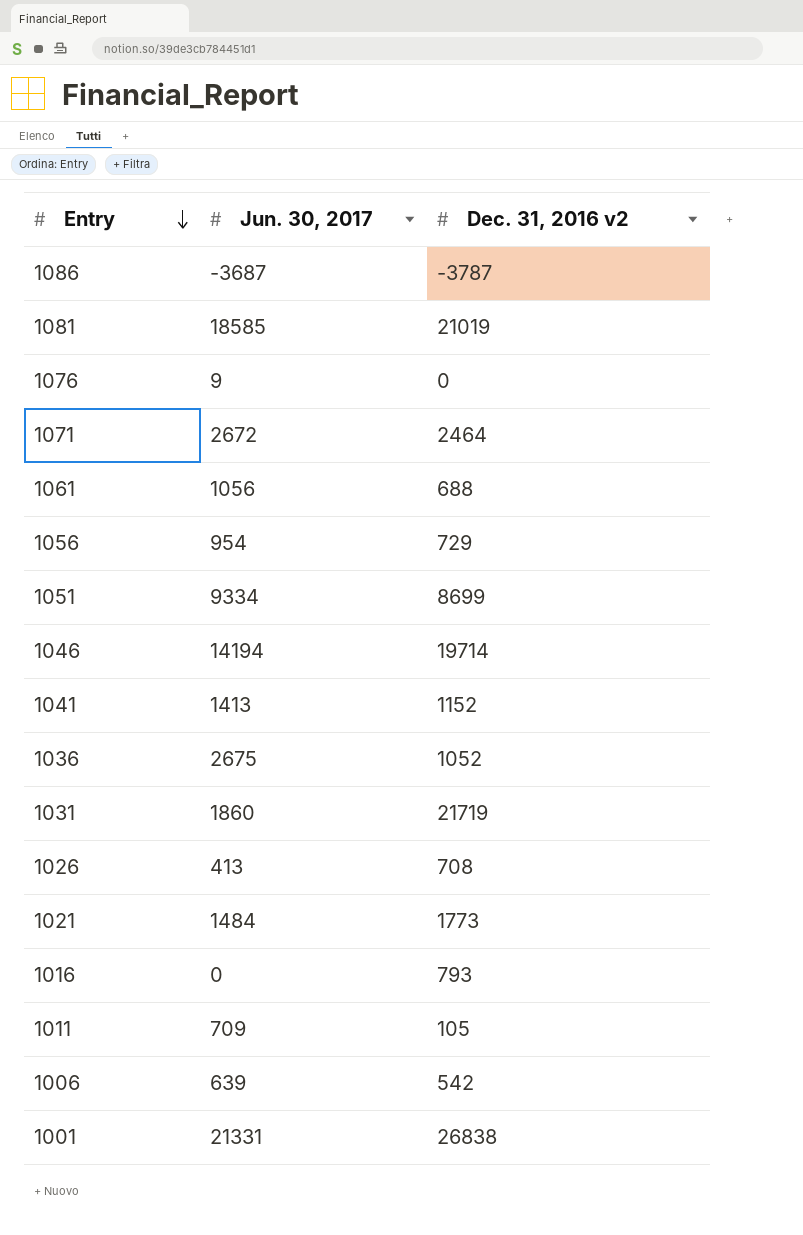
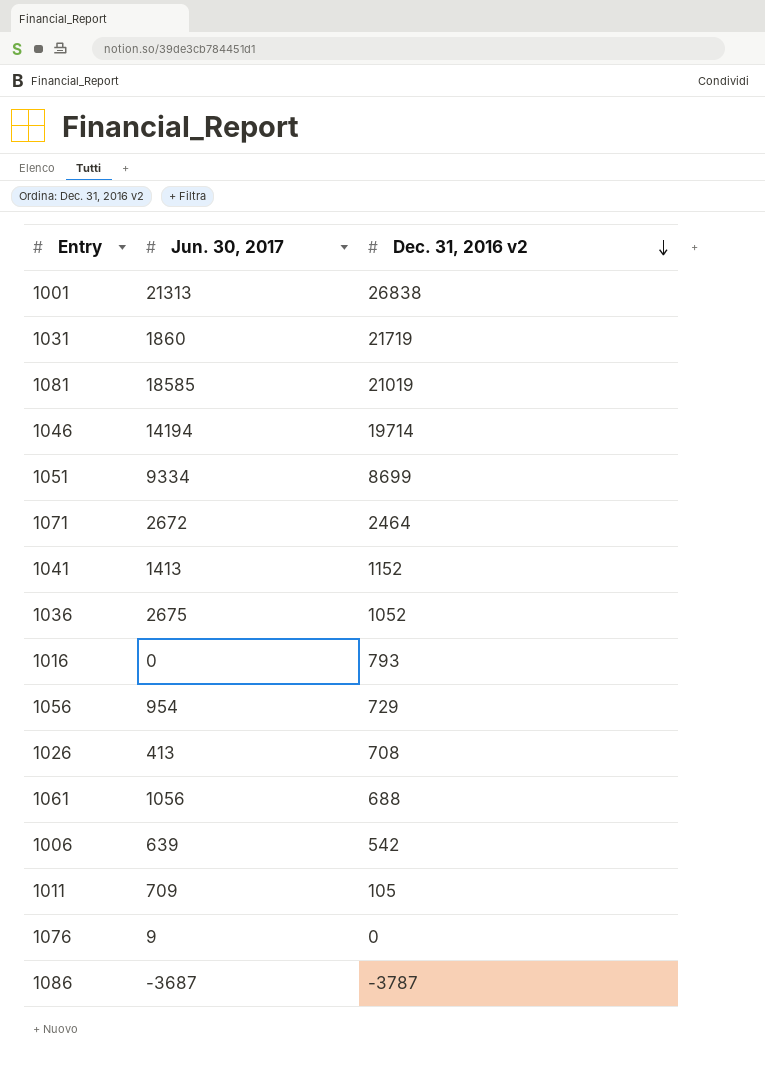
row order: Entry descending -> Dec. 31, 2016 v2 descending
row 1021: 1484 | 1773 -> none
1001 | Jun. 30, 2017: 21331 -> 21313

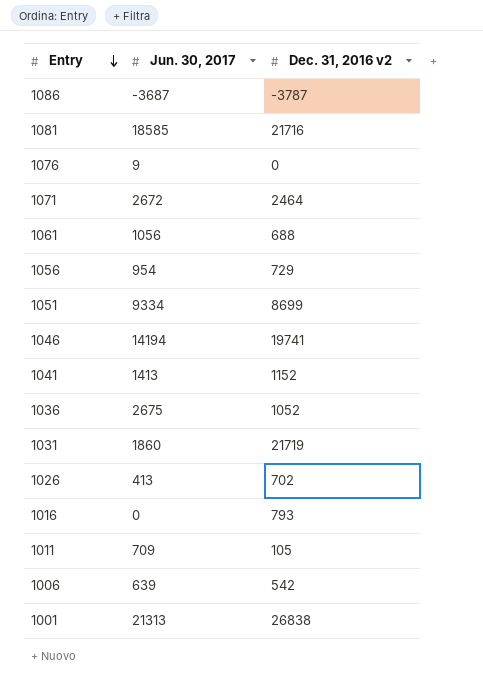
row order: Dec. 31, 2016 v2 descending -> Entry descending
1081 | Dec. 31, 2016 v2: 21019 -> 21716
1046 | Dec. 31, 2016 v2: 19714 -> 19741
1026 | Dec. 31, 2016 v2: 708 -> 702

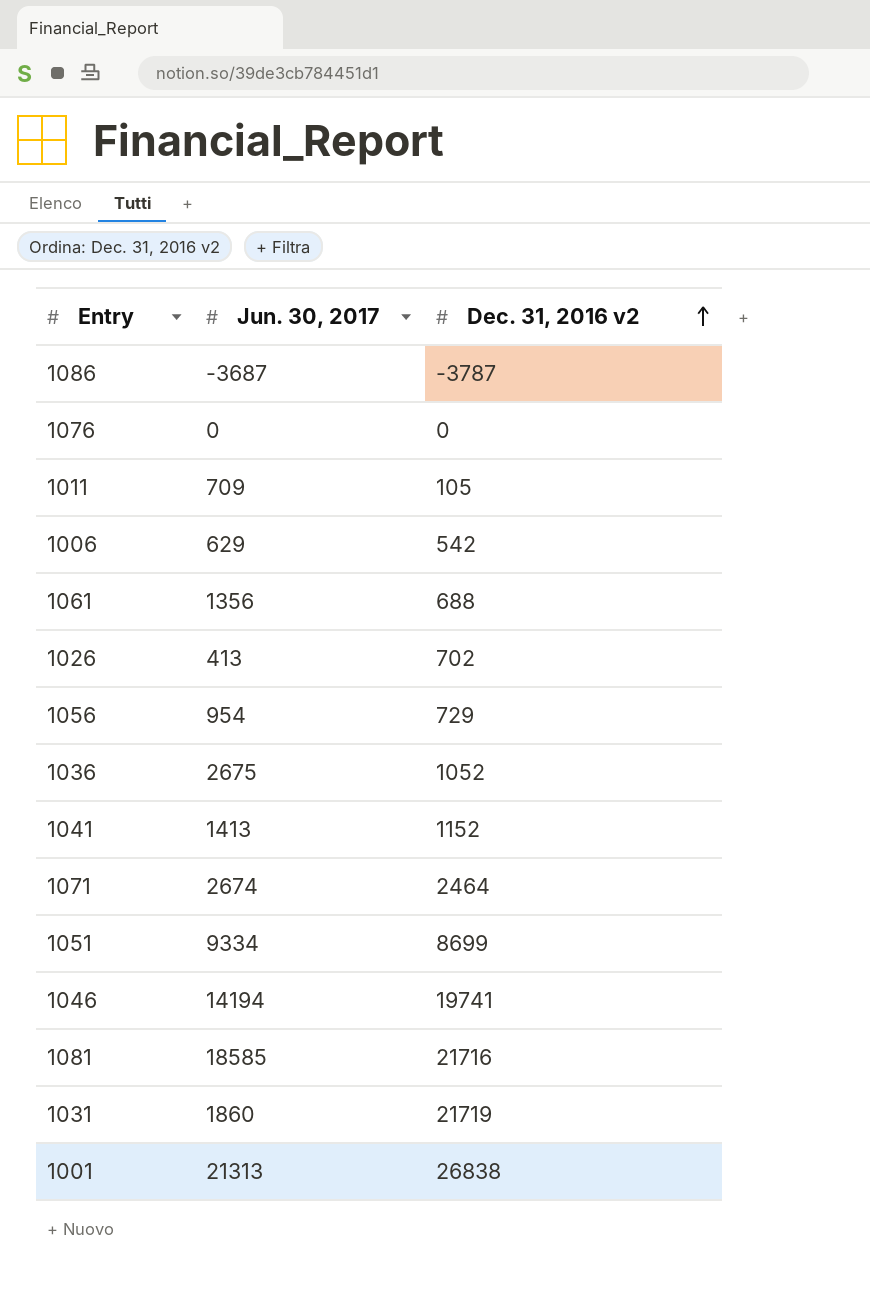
row order: Entry descending -> Dec. 31, 2016 v2 ascending
row 1016: 0 | 793 -> none
1076 | Jun. 30, 2017: 9 -> 0
1006 | Jun. 30, 2017: 639 -> 629
1061 | Jun. 30, 2017: 1056 -> 1356
1071 | Jun. 30, 2017: 2672 -> 2674

